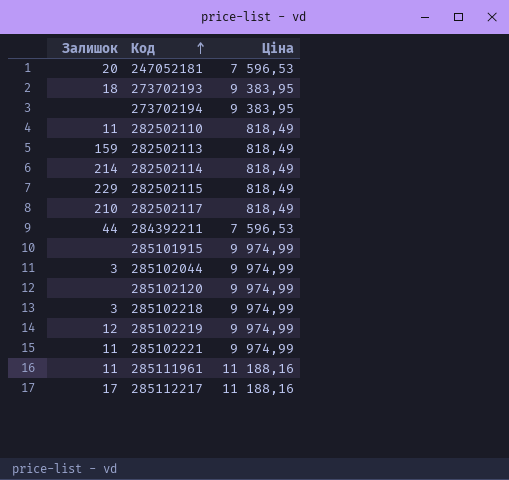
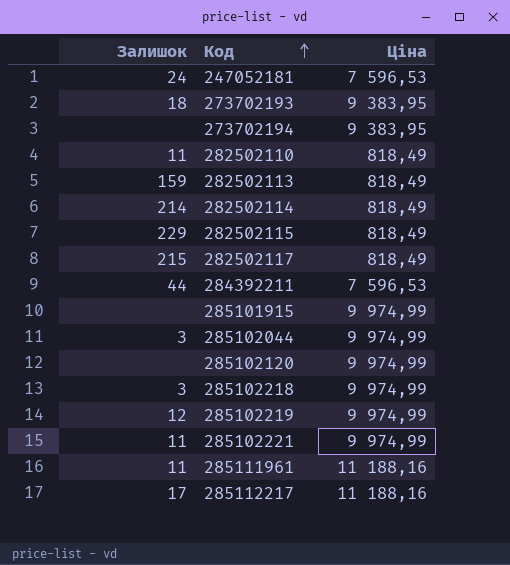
247052181 | Залишок: 20 -> 24
282502117 | Залишок: 210 -> 215

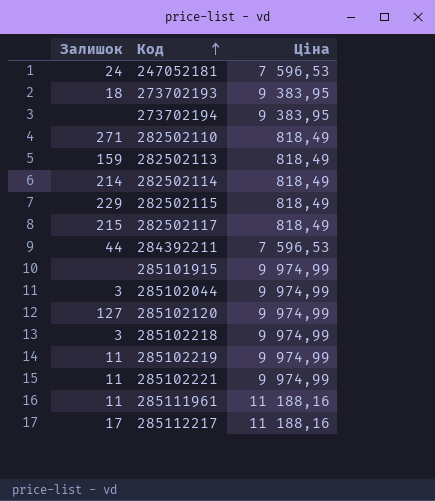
282502110 | Залишок: 11 -> 271
285102120 | Залишок: none -> 127
285102219 | Залишок: 12 -> 11

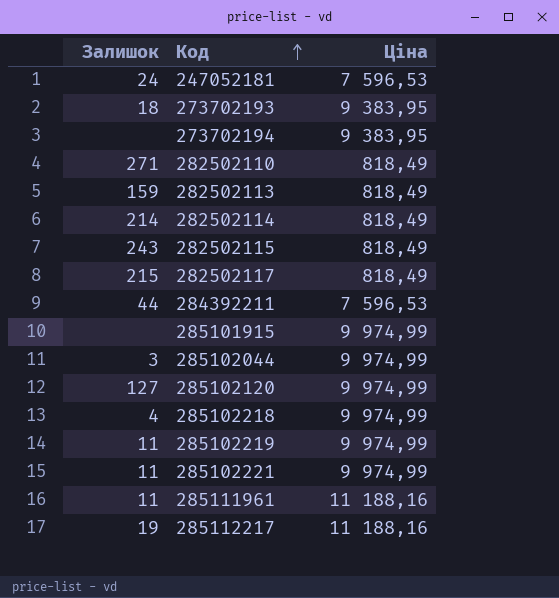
282502115 | Залишок: 229 -> 243
285102218 | Залишок: 3 -> 4
285112217 | Залишок: 17 -> 19

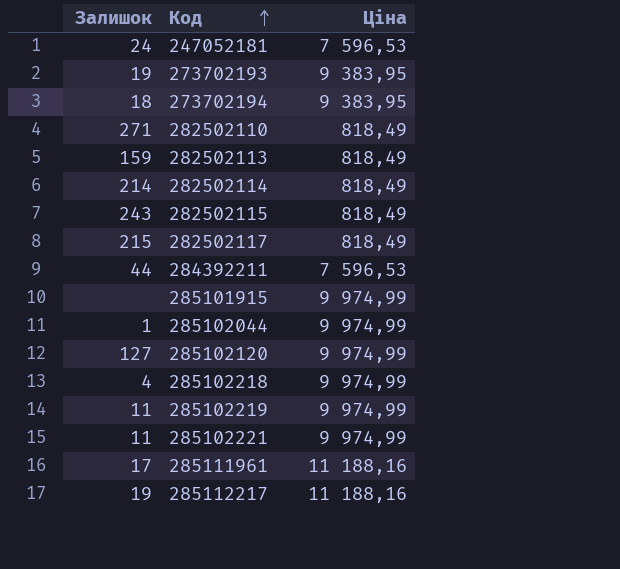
273702193 | Залишок: 18 -> 19
273702194 | Залишок: none -> 18
285102044 | Залишок: 3 -> 1
285111961 | Залишок: 11 -> 17

